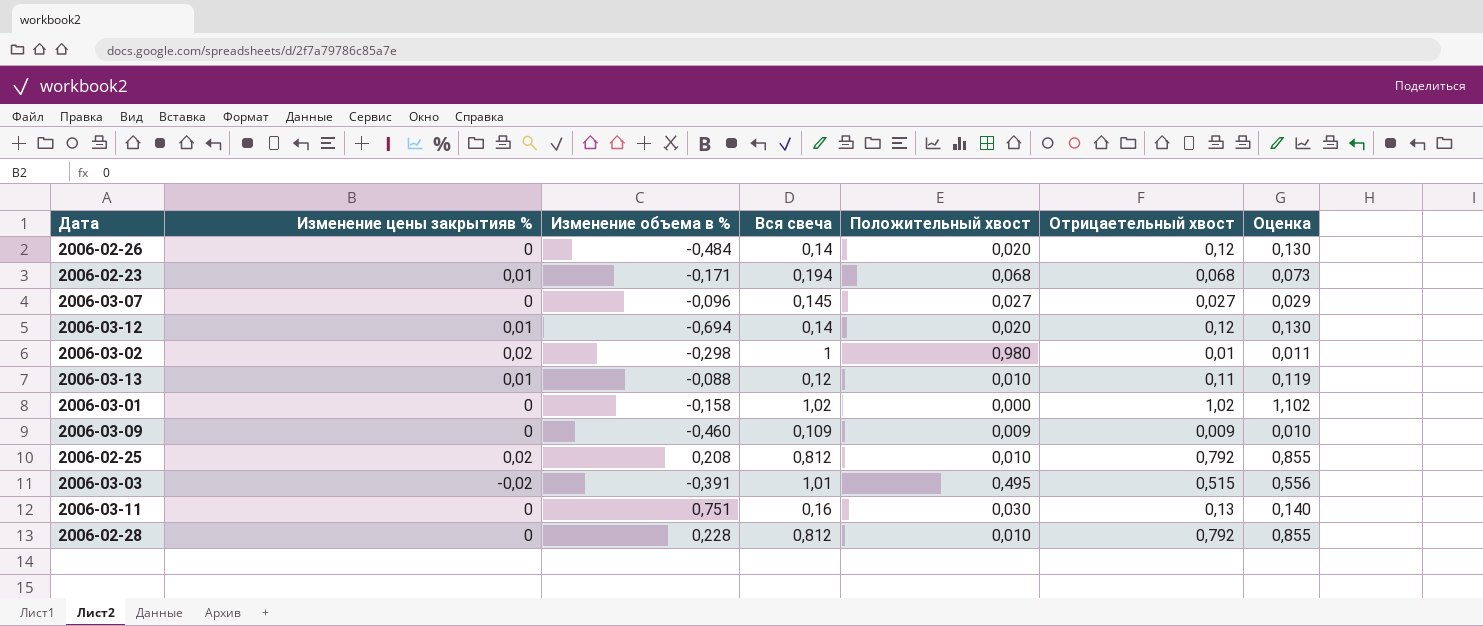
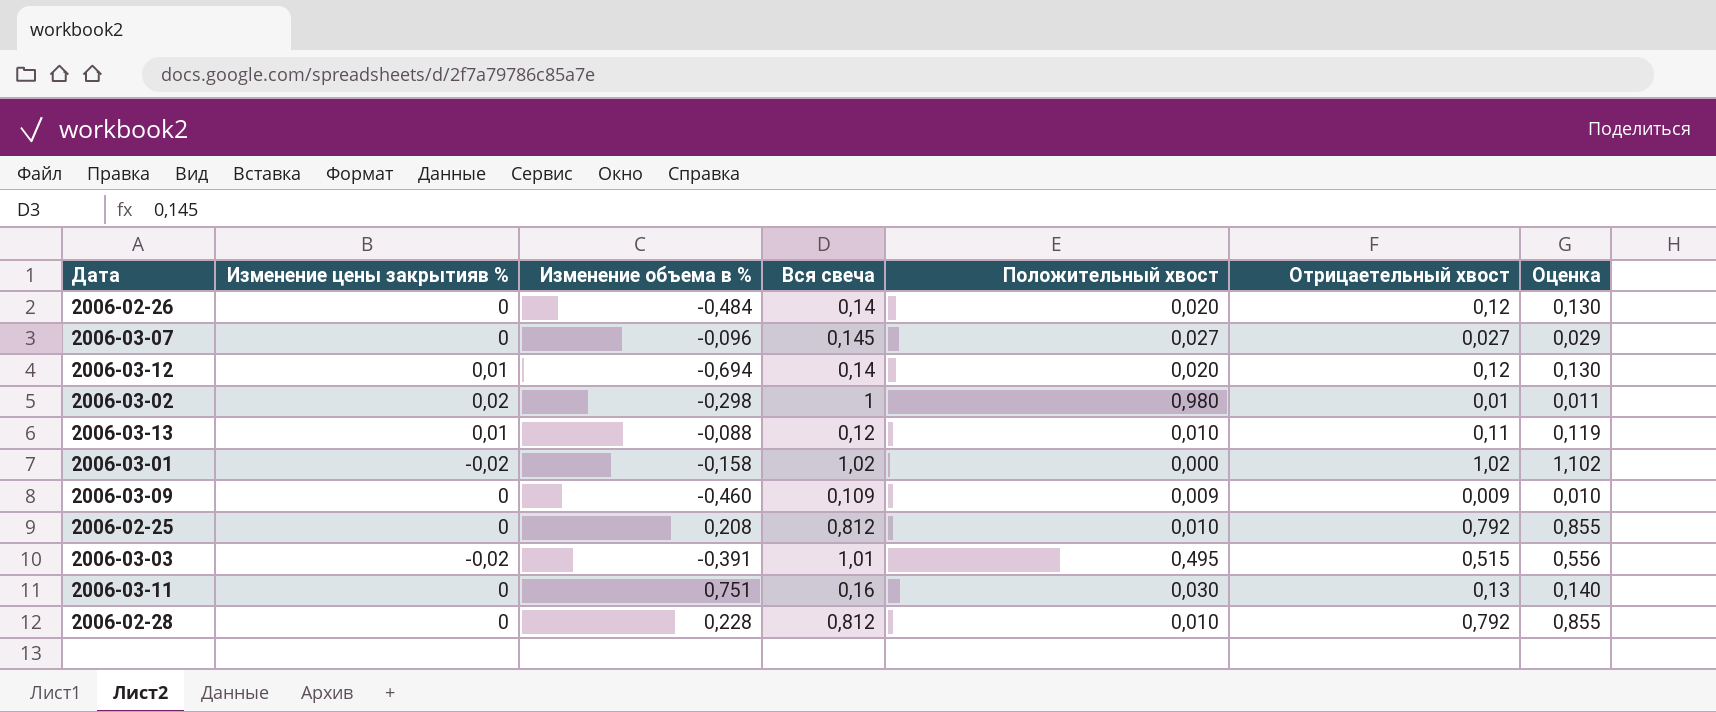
row 2006-02-23: 0,01 | -0,171 | 0,194 | 0,068 | 0,068 | 0,073 -> none
2006-03-01 | Изменение цены закрытияв %: 0 -> -0,02
2006-02-25 | Изменение цены закрытияв %: 0,02 -> 0

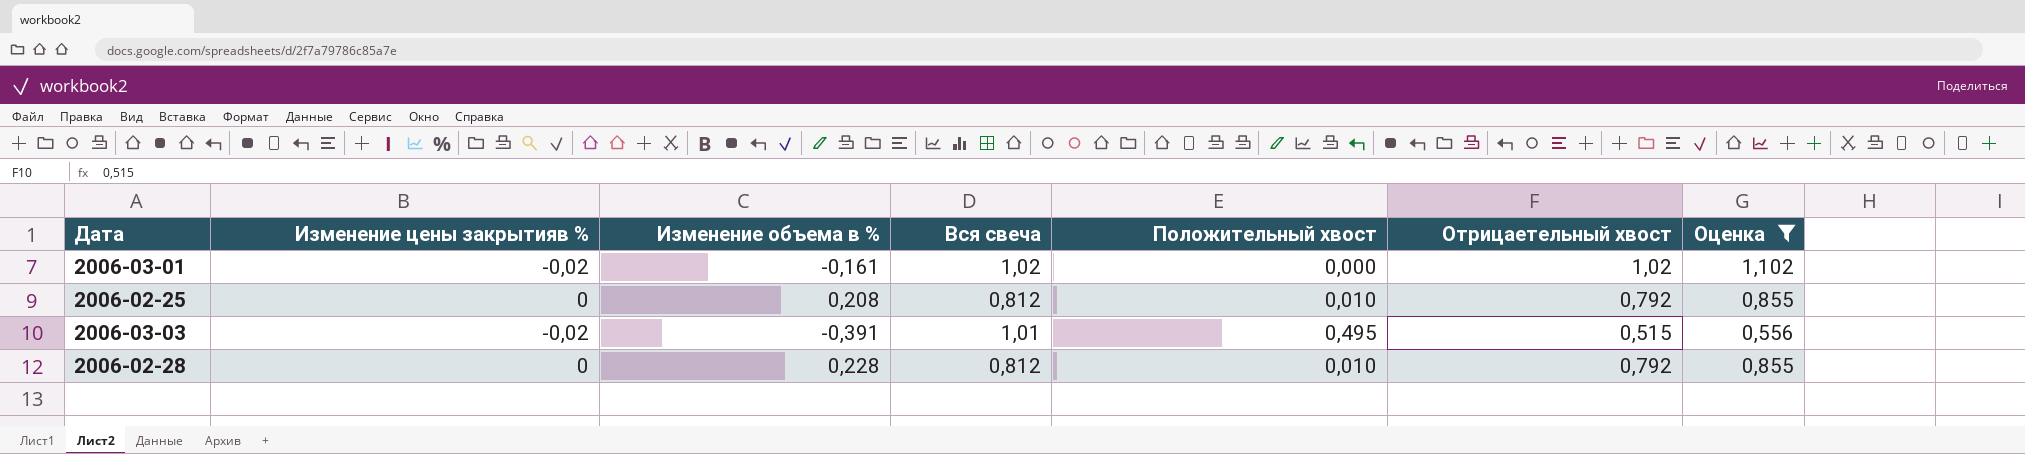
filter: none -> Оценка >= 0,556
2006-03-01 | Изменение объема в %: -0,158 -> -0,161

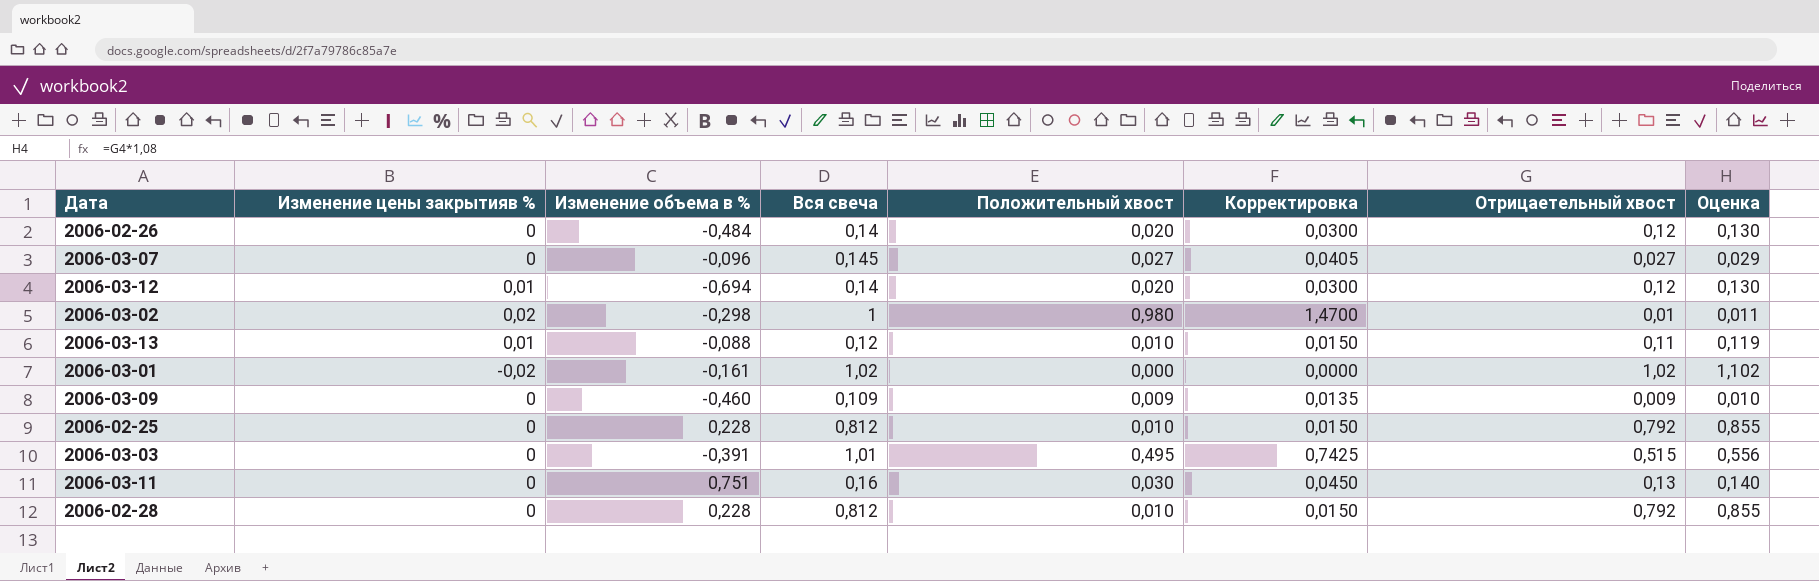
filter: Оценка >= 0,556 -> none
column Корректировка | formula: none -> [Положительный хвост] * 1,5
2006-02-25 | Изменение объема в %: 0,208 -> 0,228
2006-03-03 | Изменение цены закрытияв %: -0,02 -> 0

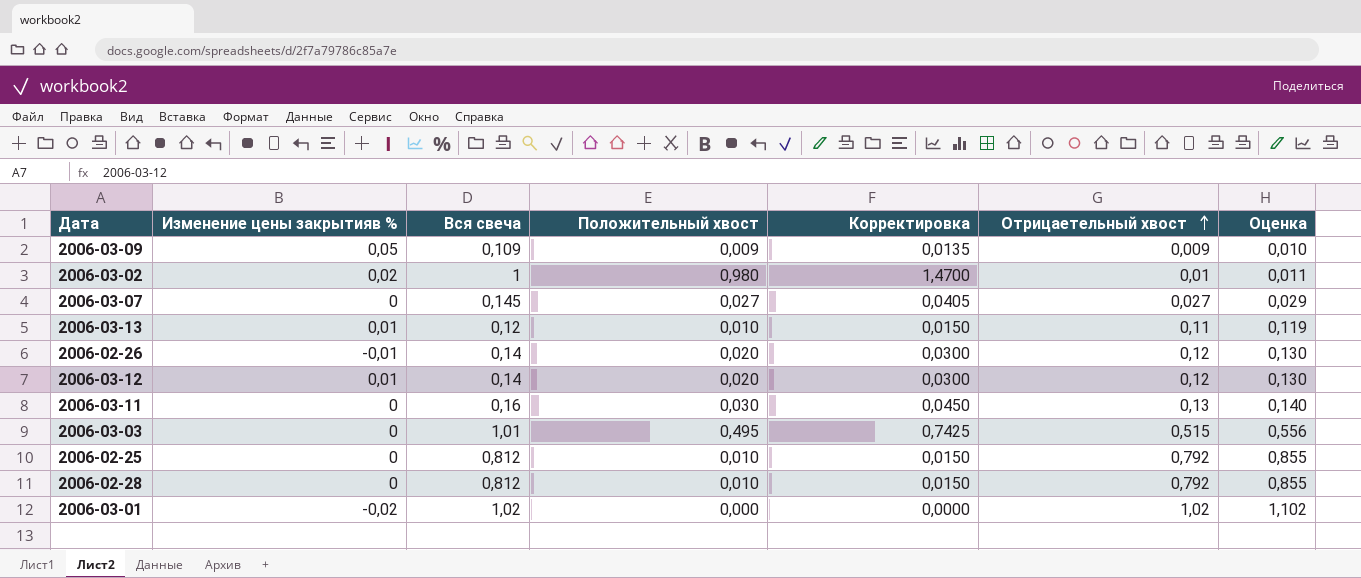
row order: none -> Отрицаетельный хвост ascending
column Изменение объема в % | position: 3 -> none
2006-03-09 | Изменение цены закрытияв %: 0 -> 0,05
2006-02-26 | Изменение цены закрытияв %: 0 -> -0,01

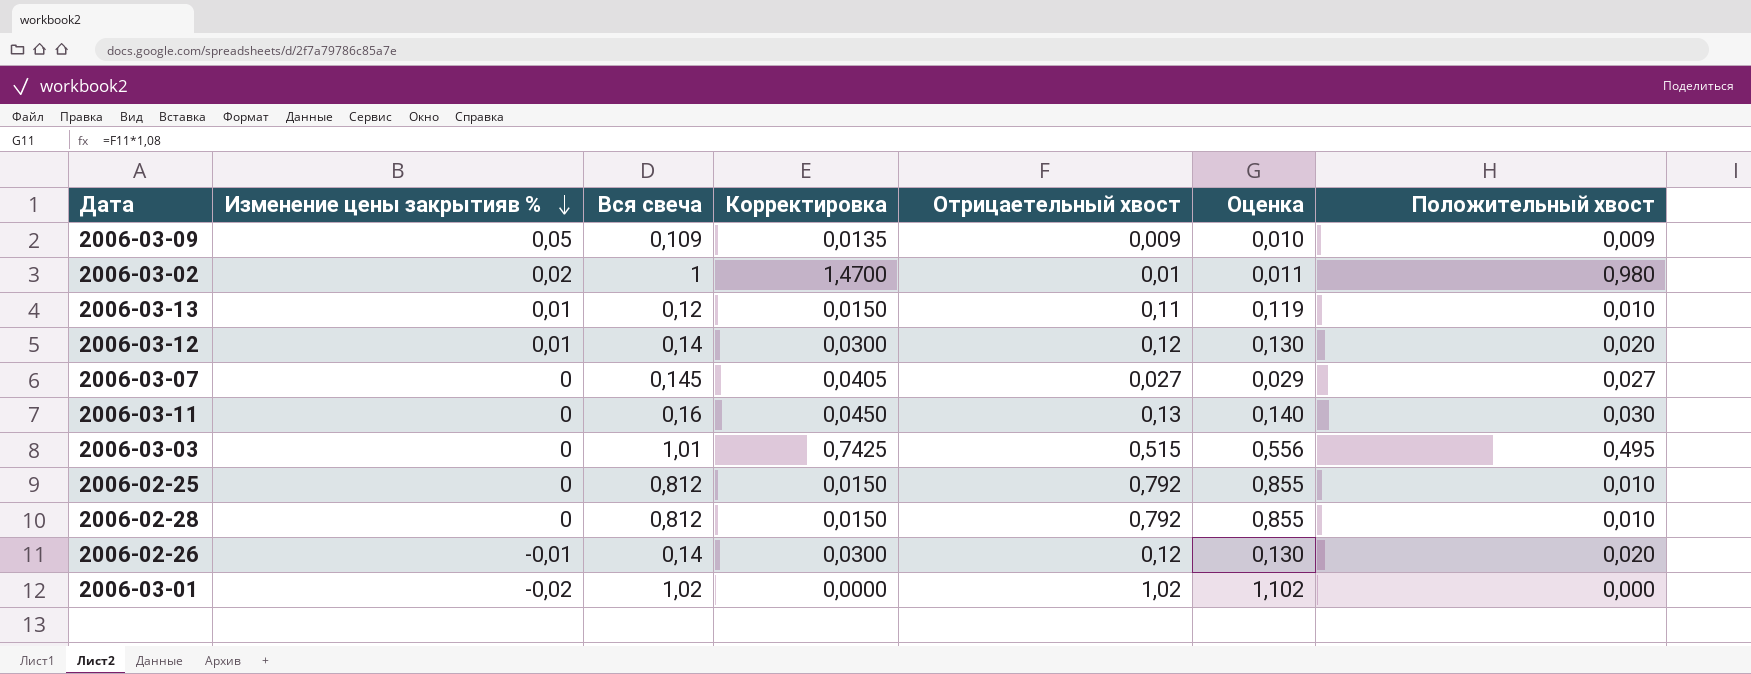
row order: Отрицаетельный хвост ascending -> Изменение цены закрытияв % descending
column Положительный хвост | position: 4 -> 7

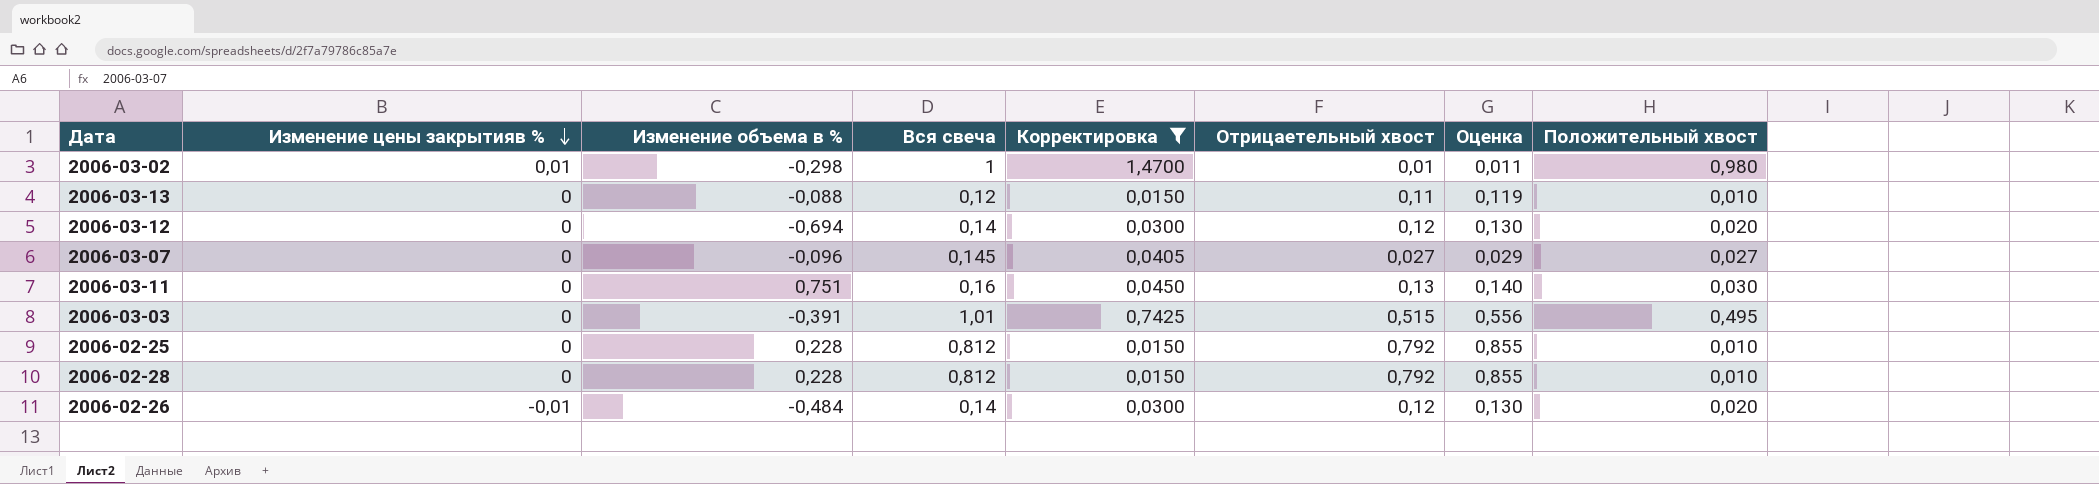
filter: none -> Корректировка >= 0,0150
column Изменение объема в % | position: none -> 3
2006-03-02 | Изменение цены закрытияв %: 0,02 -> 0,01
2006-03-13 | Изменение цены закрытияв %: 0,01 -> 0
2006-03-12 | Изменение цены закрытияв %: 0,01 -> 0

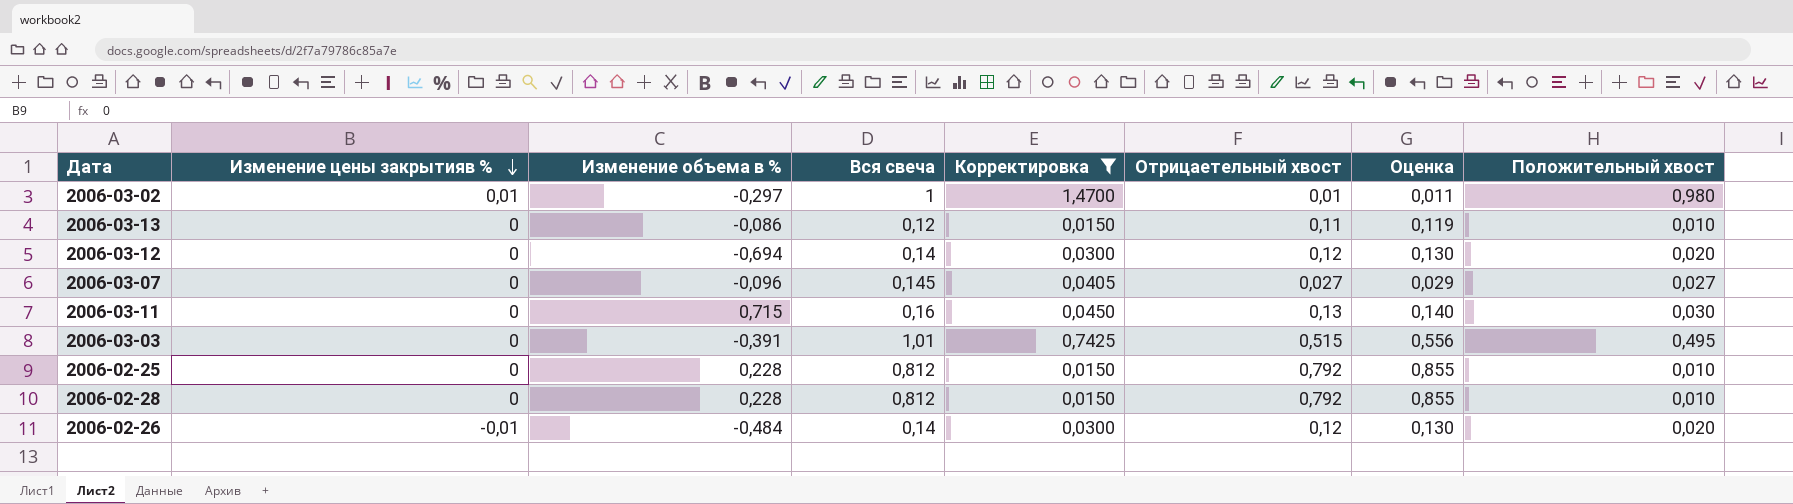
2006-03-02 | Изменение объема в %: -0,298 -> -0,297
2006-03-13 | Изменение объема в %: -0,088 -> -0,086
2006-03-11 | Изменение объема в %: 0,751 -> 0,715

